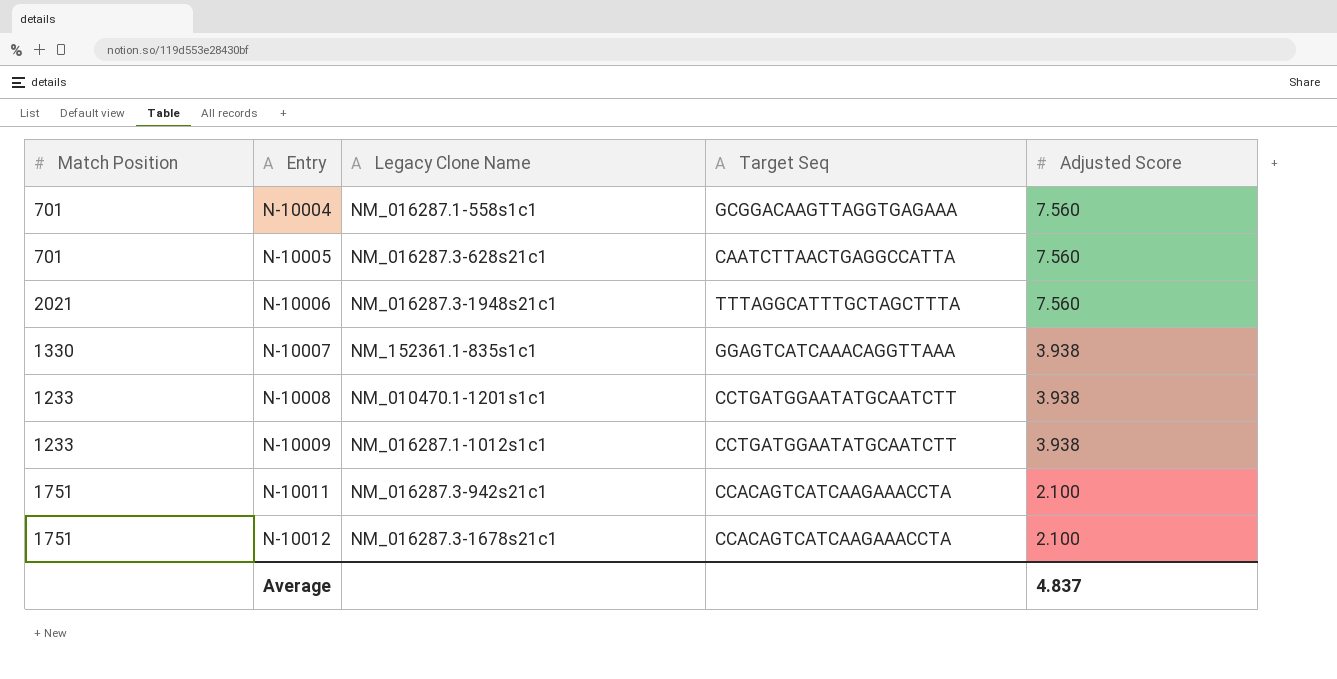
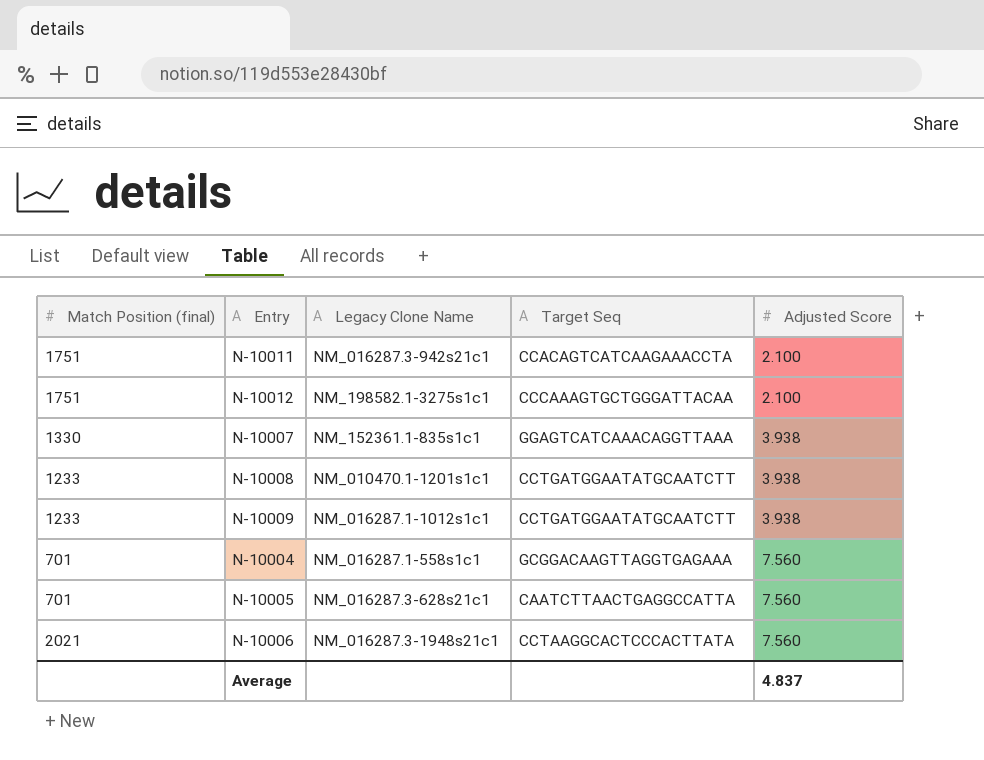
row order: Entry ascending -> Adjusted Score ascending
column name: Match Position -> Match Position (final)
N-10012 | Legacy Clone Name: NM_016287.3-1678s21c1 -> NM_198582.1-3275s1c1
N-10012 | Target Seq: CCACAGTCATCAAGAAACCTA -> CCCAAAGTGCTGGGATTACAA
N-10006 | Target Seq: TTTAGGCATTTGCTAGCTTTA -> CCTAAGGCACTCCCACTTATA

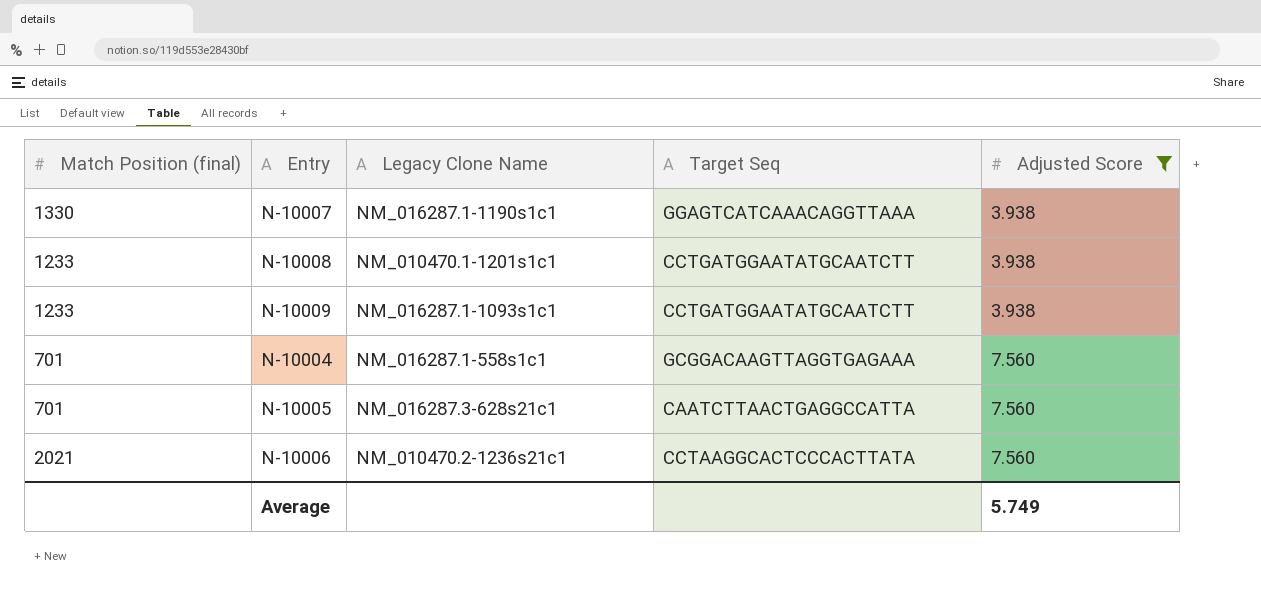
filter: none -> Adjusted Score != 2.100
N-10007 | Legacy Clone Name: NM_152361.1-835s1c1 -> NM_016287.1-1190s1c1
N-10009 | Legacy Clone Name: NM_016287.1-1012s1c1 -> NM_016287.1-1093s1c1
N-10006 | Legacy Clone Name: NM_016287.3-1948s21c1 -> NM_010470.2-1236s21c1
Average | Adjusted Score: 4.837 -> 5.749

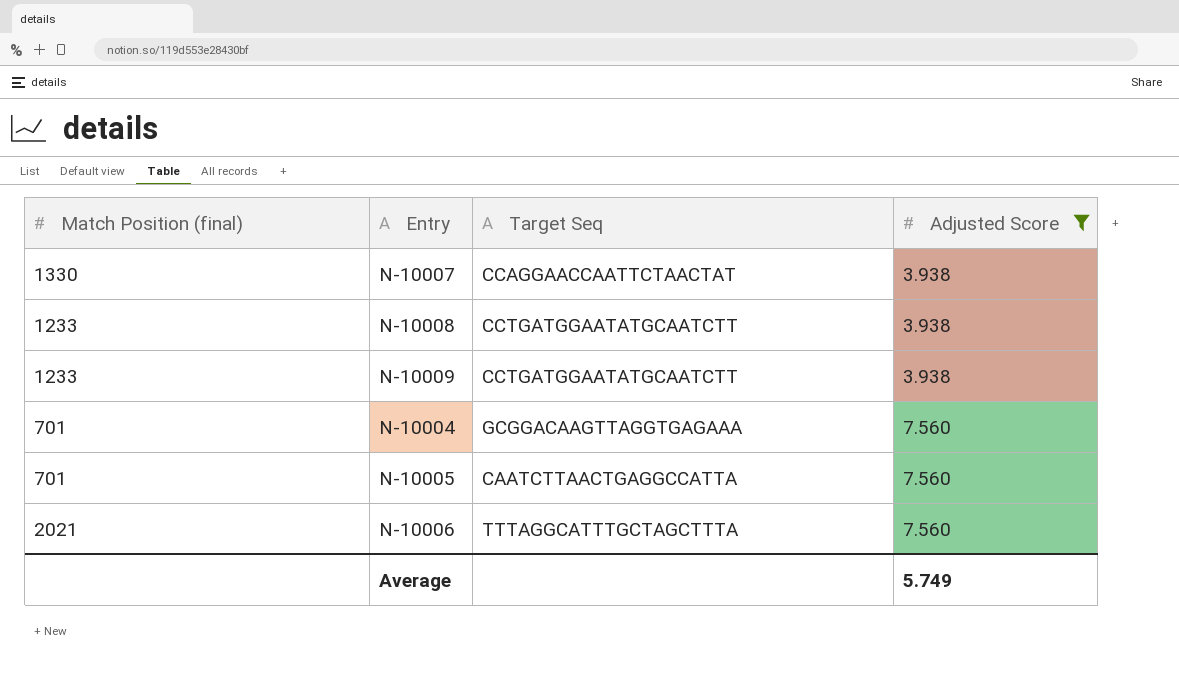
column Legacy Clone Name | position: 3 -> none
N-10007 | Target Seq: GGAGTCATCAAACAGGTTAAA -> CCAGGAACCAATTCTAACTAT
N-10006 | Target Seq: CCTAAGGCACTCCCACTTATA -> TTTAGGCATTTGCTAGCTTTA

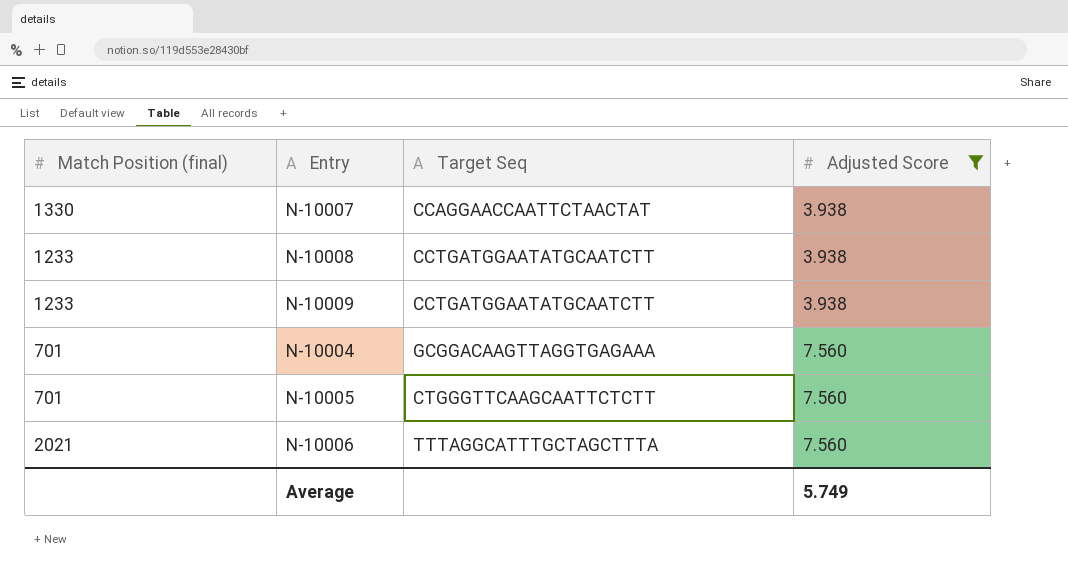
N-10005 | Target Seq: CAATCTTAACTGAGGCCATTA -> CTGGGTTCAAGCAATTCTCTT

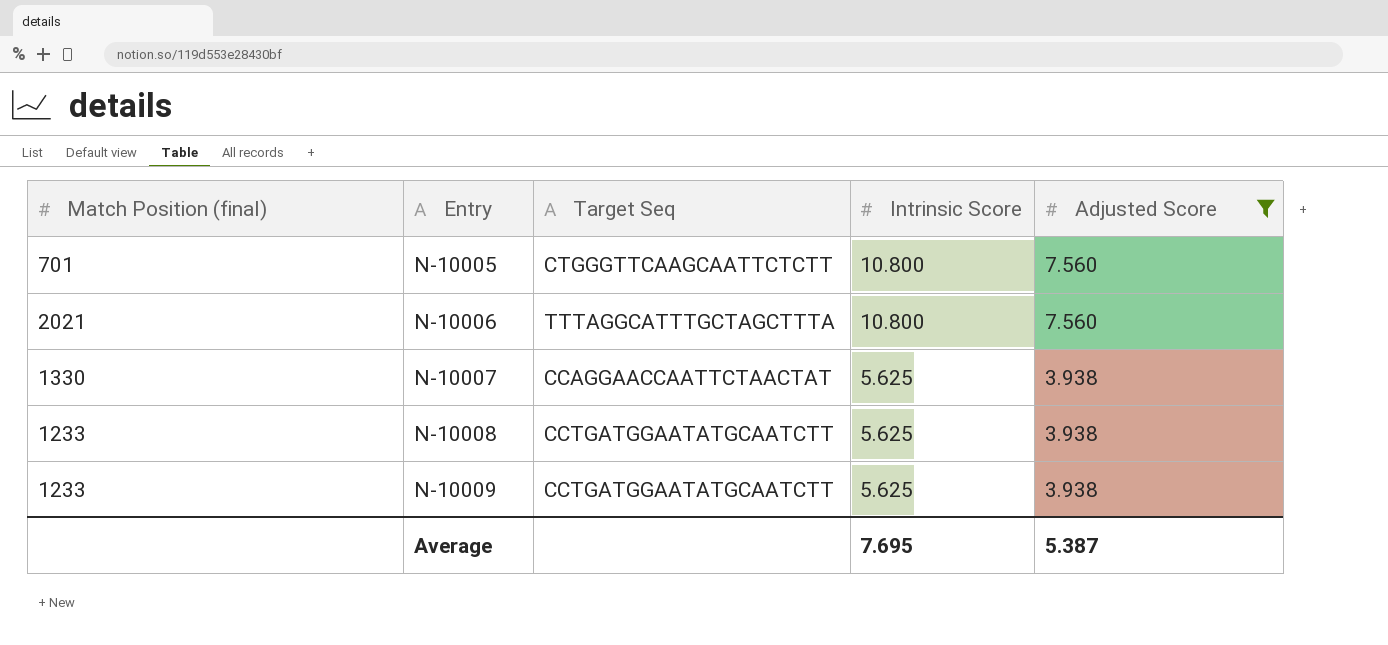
row order: Adjusted Score ascending -> Entry ascending
column Intrinsic Score | position: none -> 4
row N-10004: 701 | GCGGACAAGTTAGGTGAGAAA | 7.560 -> none
Average | Adjusted Score: 5.749 -> 5.387

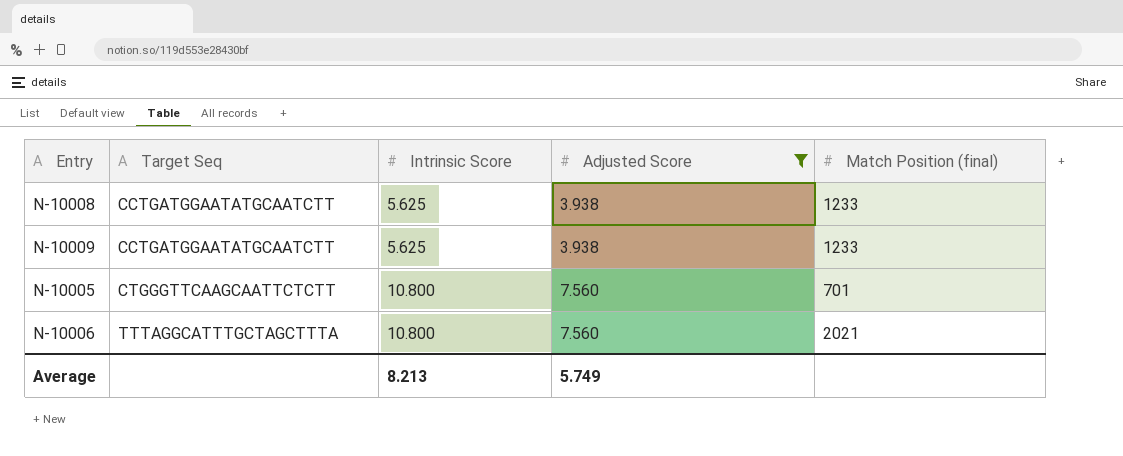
row order: Entry ascending -> Target Seq ascending
column Match Position (final) | position: 1 -> 5
row N-10007: 1330 | CCAGGAACCAATTCTAACTAT | 5.625 | 3.938 -> none
Average | Intrinsic Score: 7.695 -> 8.213
Average | Adjusted Score: 5.387 -> 5.749

